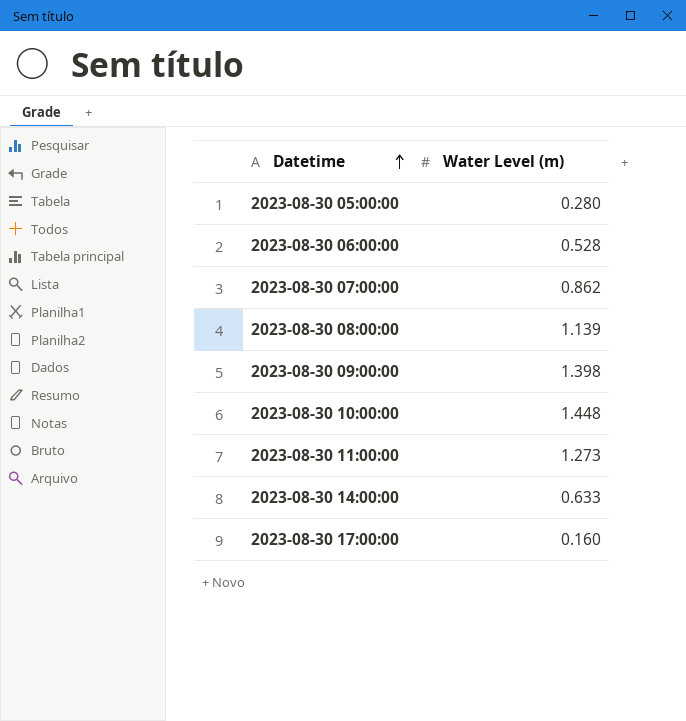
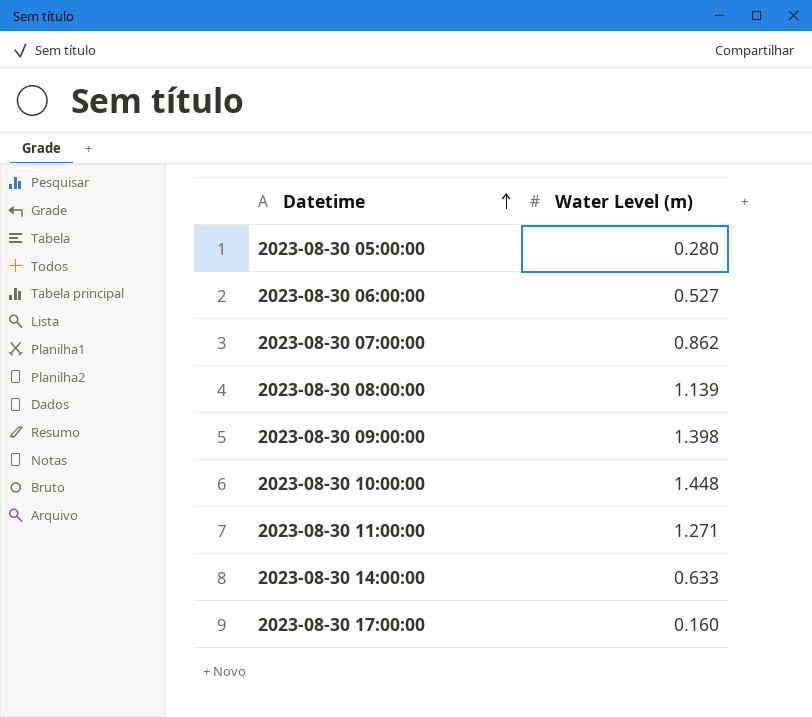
2023-08-30 06:00:00 | Water Level (m): 0.528 -> 0.527
2023-08-30 11:00:00 | Water Level (m): 1.273 -> 1.271

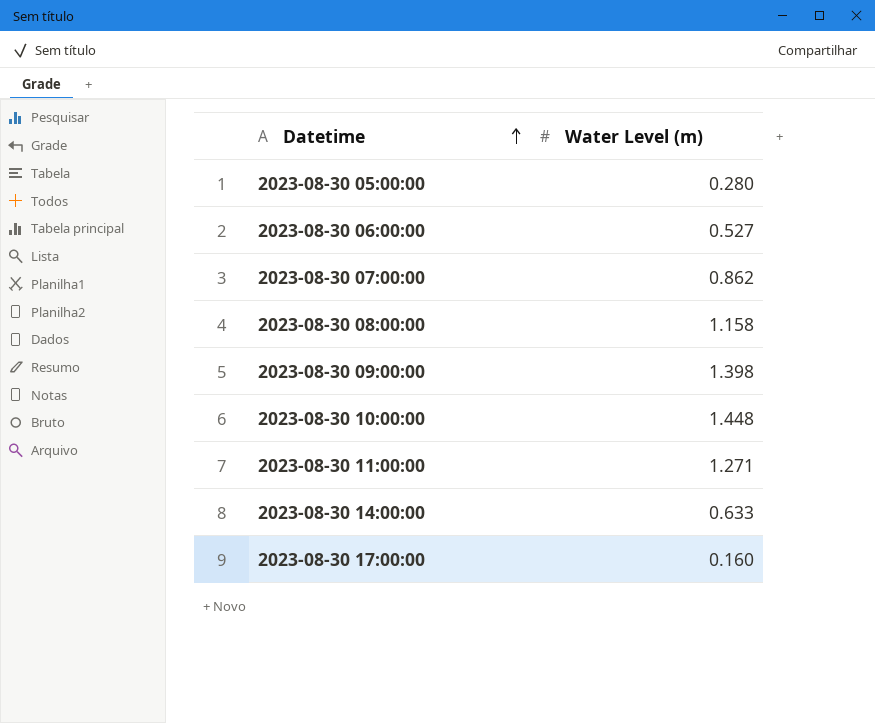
2023-08-30 08:00:00 | Water Level (m): 1.139 -> 1.158

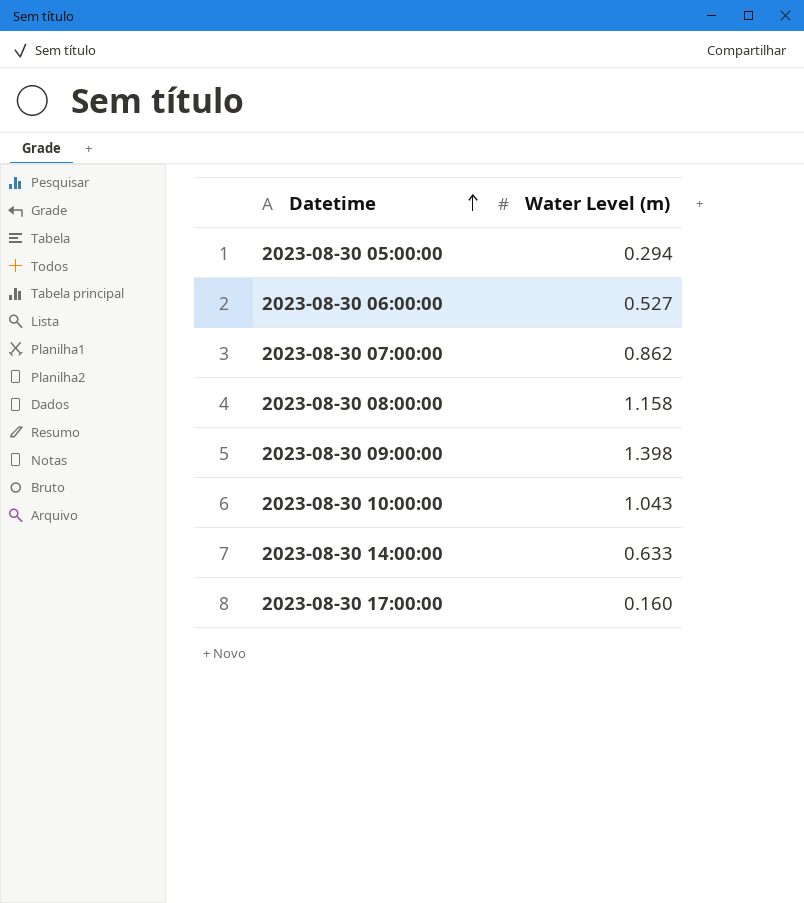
row 2023-08-30 11:00:00: 1.271 -> none
2023-08-30 05:00:00 | Water Level (m): 0.280 -> 0.294
2023-08-30 10:00:00 | Water Level (m): 1.448 -> 1.043

